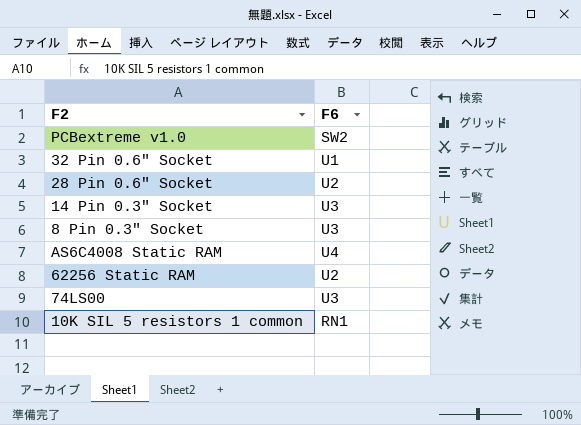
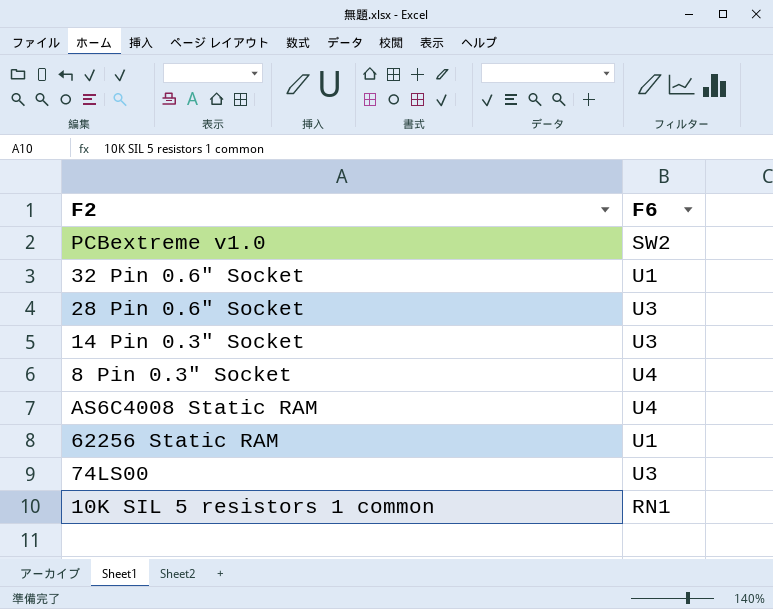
28 Pin 0.6" Socket | F6: U2 -> U3
8 Pin 0.3" Socket | F6: U3 -> U4
62256 Static RAM | F6: U2 -> U1

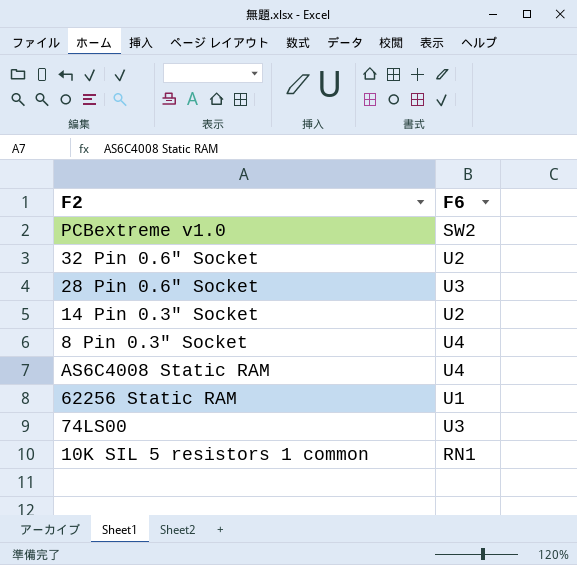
32 Pin 0.6" Socket | F6: U1 -> U2
14 Pin 0.3" Socket | F6: U3 -> U2

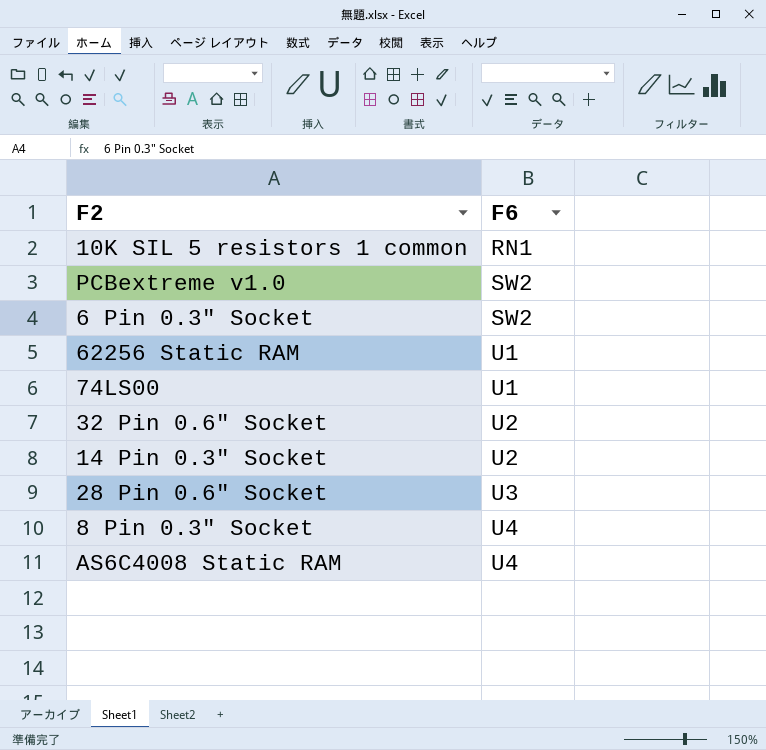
row order: none -> F6 ascending
row 6 Pin 0.3" Socket: none -> SW2
74LS00 | F6: U3 -> U1

